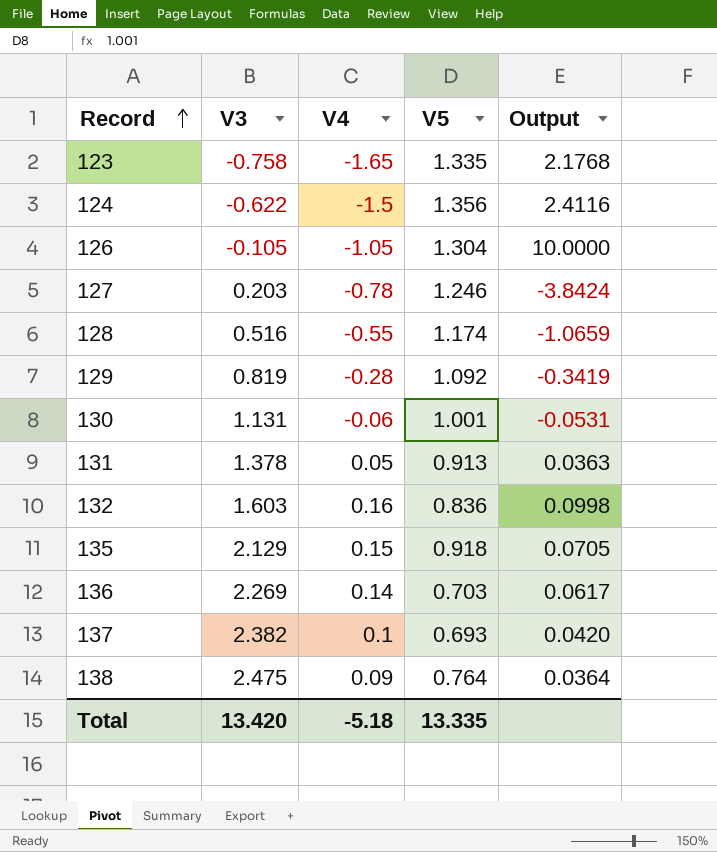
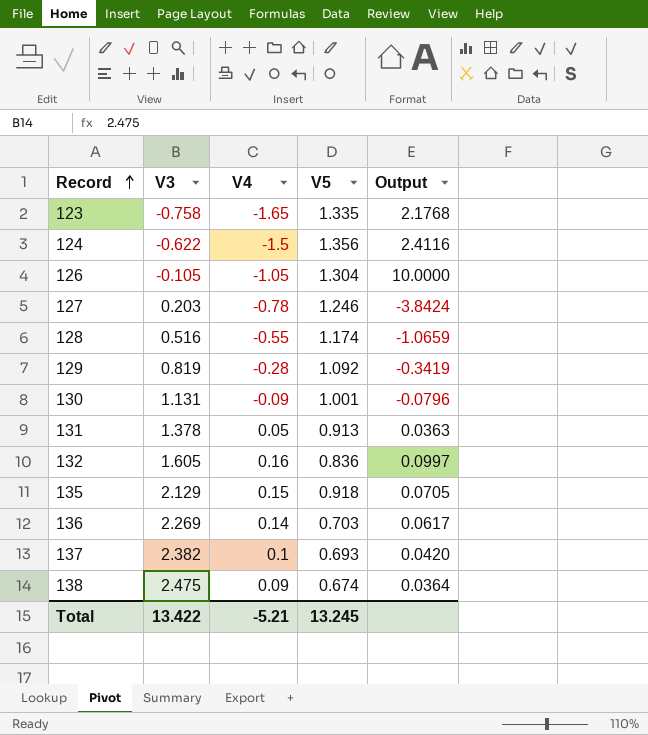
130 | V4: -0.06 -> -0.09
130 | Output: -0.0531 -> -0.0796
132 | V3: 1.603 -> 1.605
132 | Output: 0.0998 -> 0.0997
138 | V5: 0.764 -> 0.674
Total | V3: 13.420 -> 13.422
Total | V4: -5.18 -> -5.21
Total | V5: 13.335 -> 13.245

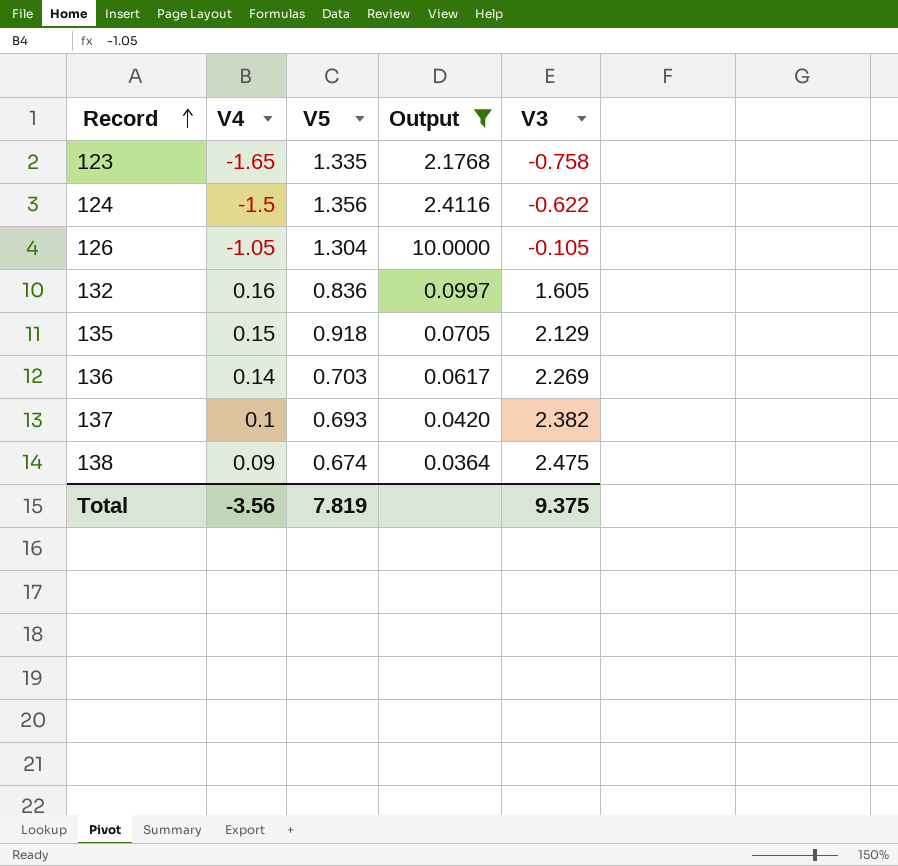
filter: none -> Output >= 0.0364
column V3 | position: 2 -> 5
Total | V4: -5.21 -> -3.56
Total | V5: 13.245 -> 7.819
Total | V3: 13.422 -> 9.375

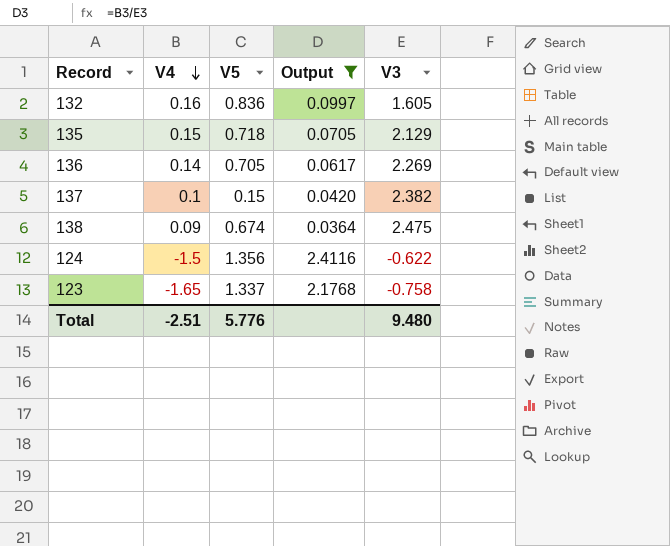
row order: Record ascending -> V4 descending
row 126: -1.05 | 1.304 | 10.0000 | -0.105 -> none
135 | V5: 0.918 -> 0.718
136 | V5: 0.703 -> 0.705
137 | V5: 0.693 -> 0.15
123 | V5: 1.335 -> 1.337
Total | V4: -3.56 -> -2.51
Total | V5: 7.819 -> 5.776
Total | V3: 9.375 -> 9.480

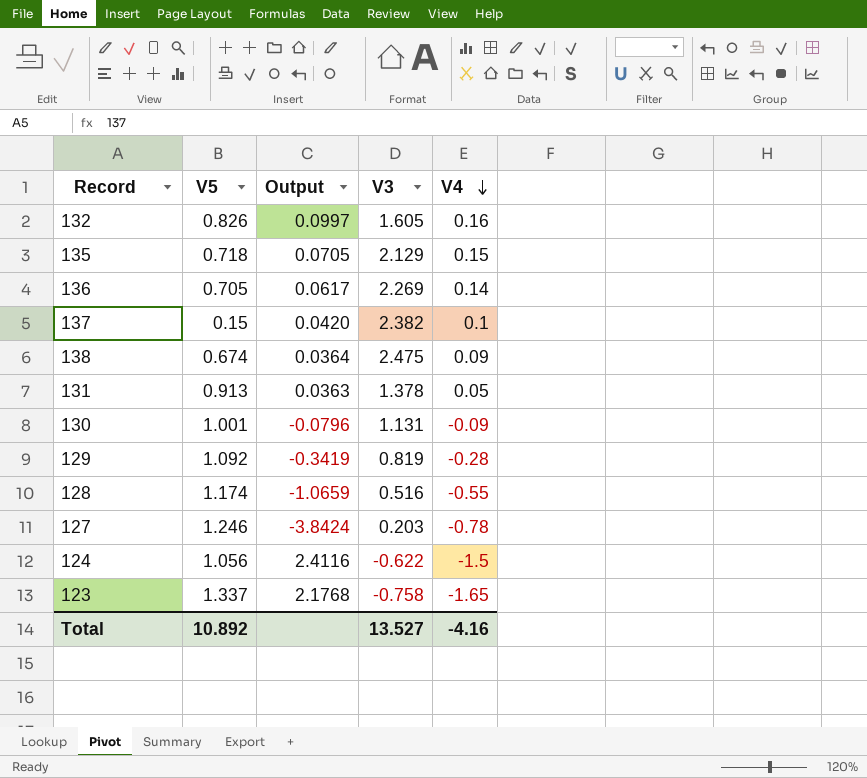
filter: Output >= 0.0364 -> none
column V4 | position: 2 -> 5
132 | V5: 0.836 -> 0.826
124 | V5: 1.356 -> 1.056
Total | V5: 5.776 -> 10.892
Total | V3: 9.480 -> 13.527
Total | V4: -2.51 -> -4.16

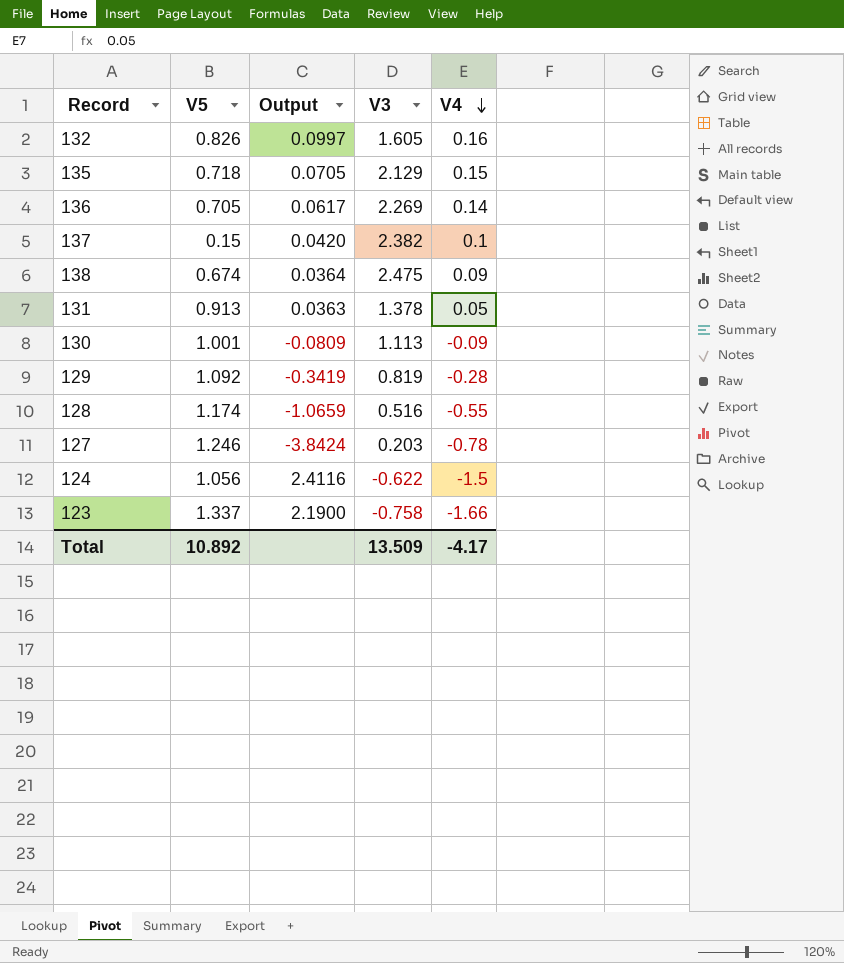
130 | Output: -0.0796 -> -0.0809
130 | V3: 1.131 -> 1.113
123 | Output: 2.1768 -> 2.1900
123 | V4: -1.65 -> -1.66
Total | V3: 13.527 -> 13.509
Total | V4: -4.16 -> -4.17

